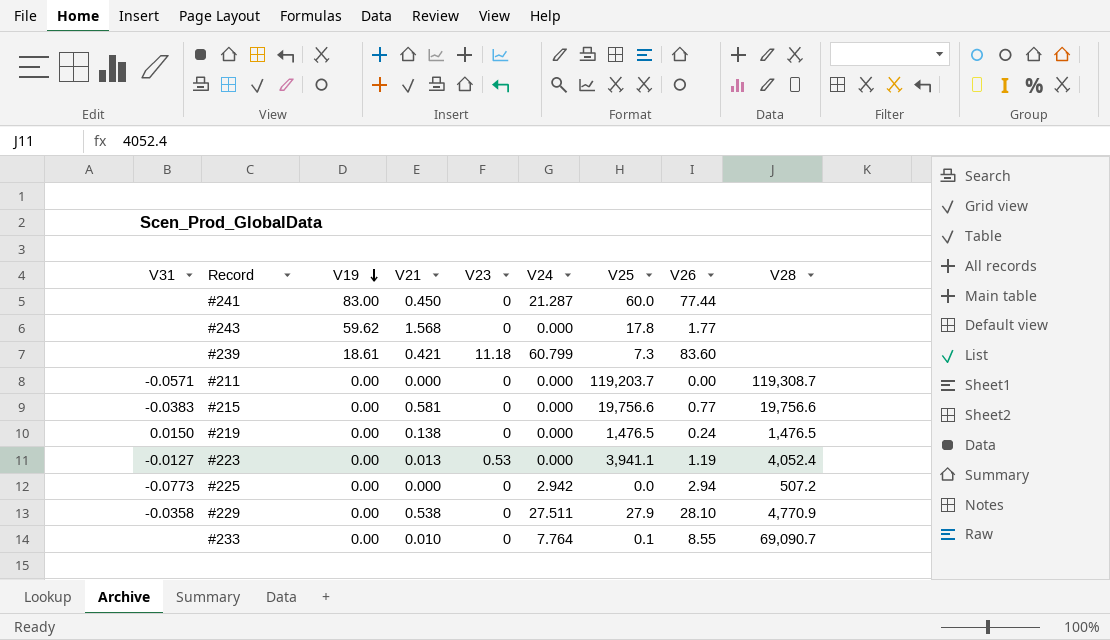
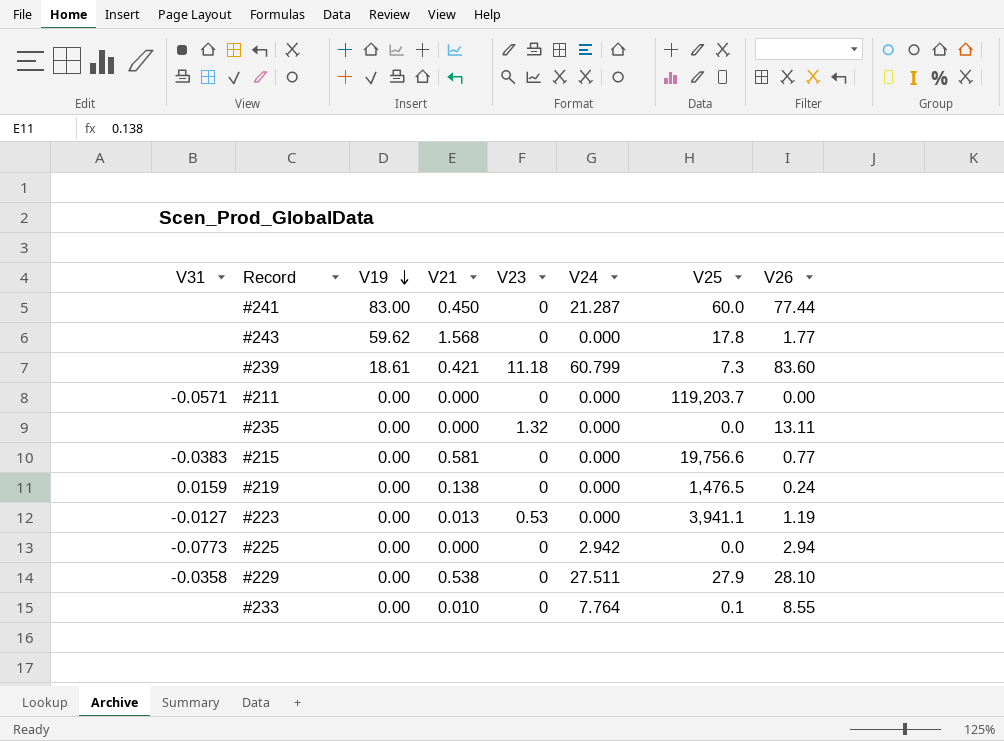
column V28 | position: 9 -> none
row #235: none -> none | 0.00 | 0.000 | 1.32 | 0.000 | 0.0 | 13.11
#219 | V31: 0.0150 -> 0.0159

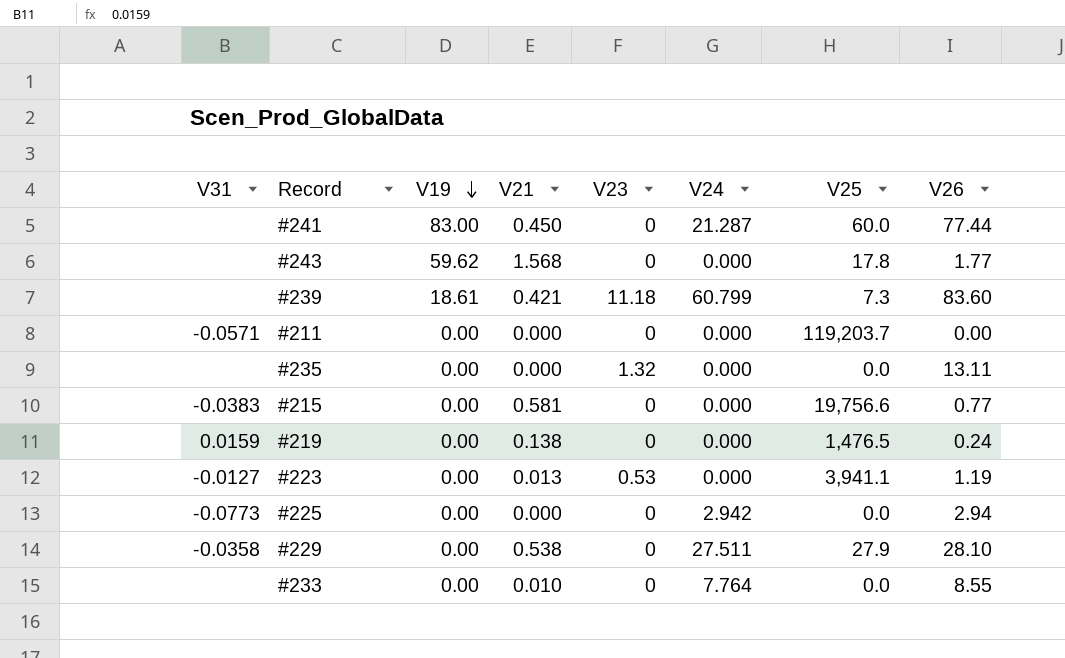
#233 | V25: 0.1 -> 0.0

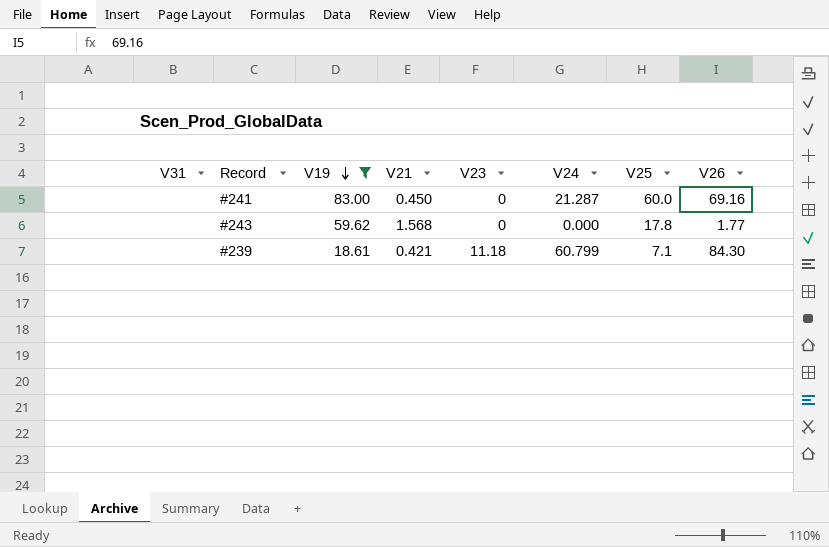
filter: none -> V19 != 0.00
#241 | V26: 77.44 -> 69.16
#239 | V25: 7.3 -> 7.1
#239 | V26: 83.60 -> 84.30

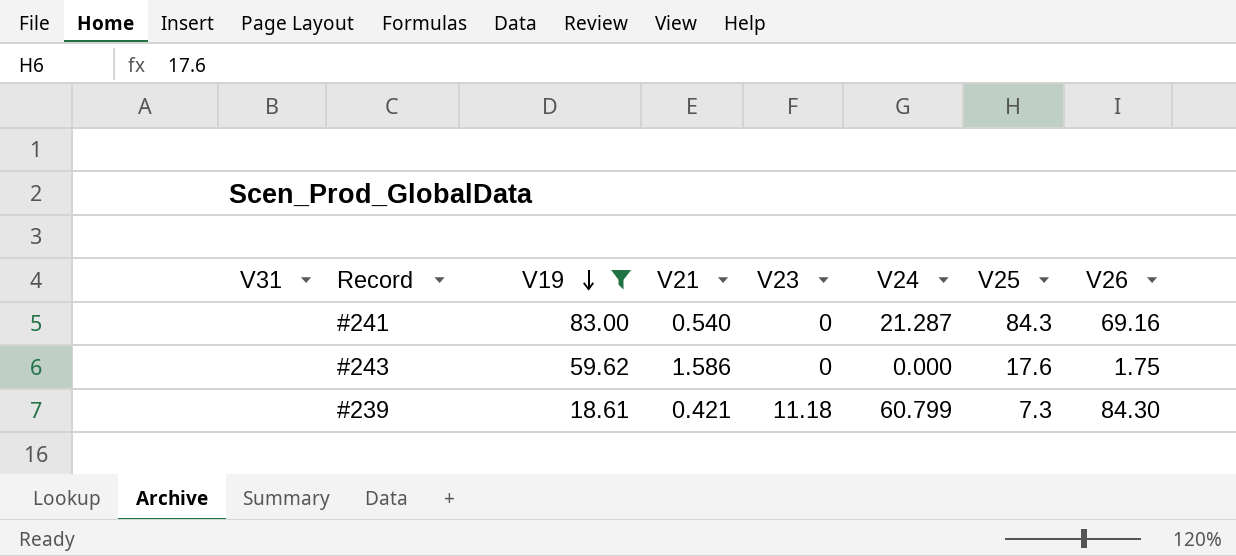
#241 | V21: 0.450 -> 0.540
#241 | V25: 60.0 -> 84.3
#243 | V21: 1.568 -> 1.586
#243 | V25: 17.8 -> 17.6
#243 | V26: 1.77 -> 1.75
#239 | V25: 7.1 -> 7.3

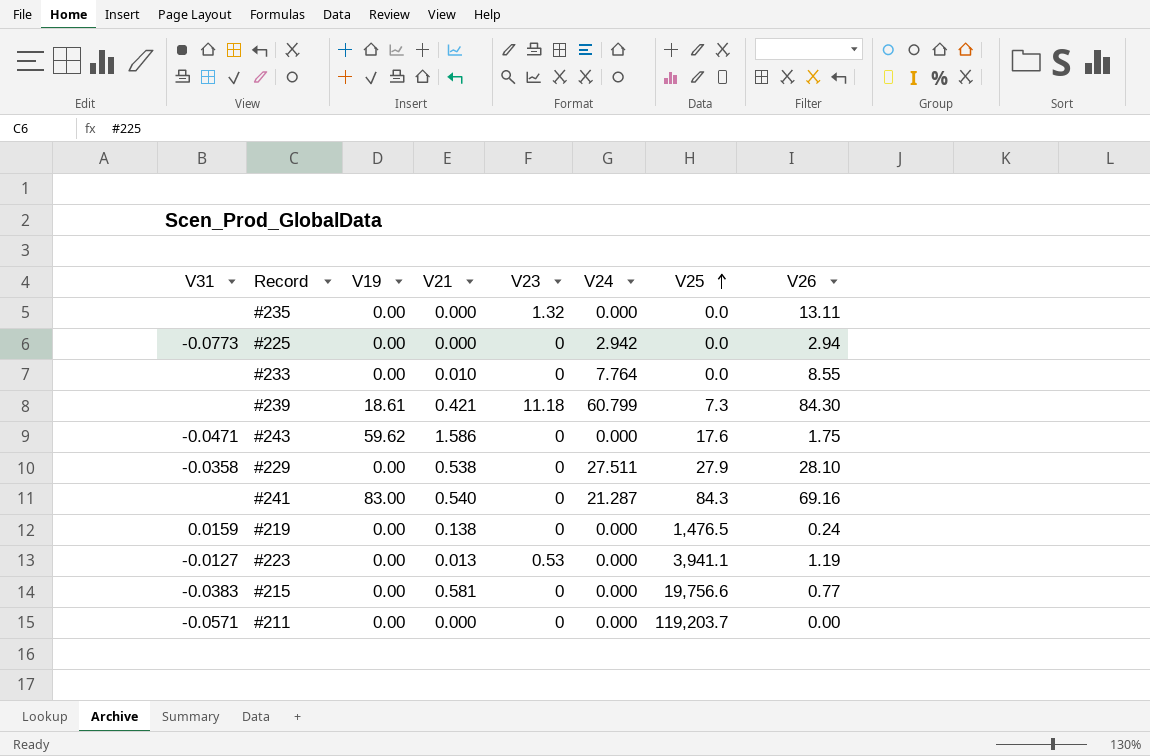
filter: V19 != 0.00 -> none
row order: V19 descending -> V25 ascending
#243 | V31: none -> -0.0471

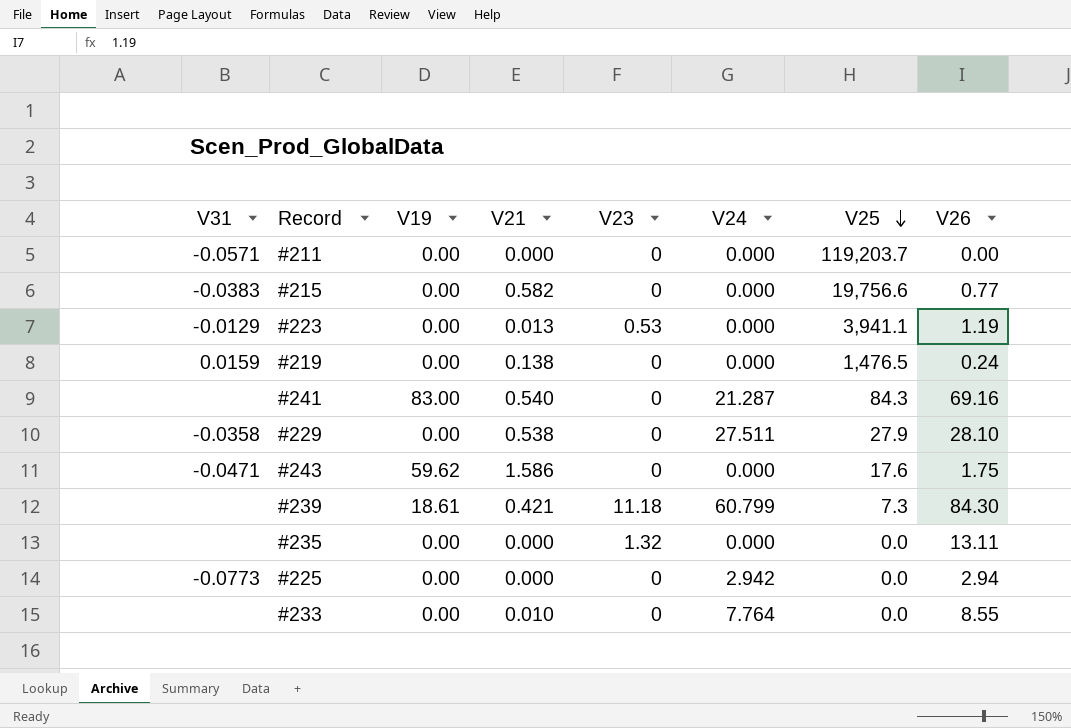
row order: V25 ascending -> V25 descending
#215 | V21: 0.581 -> 0.582
#223 | V31: -0.0127 -> -0.0129

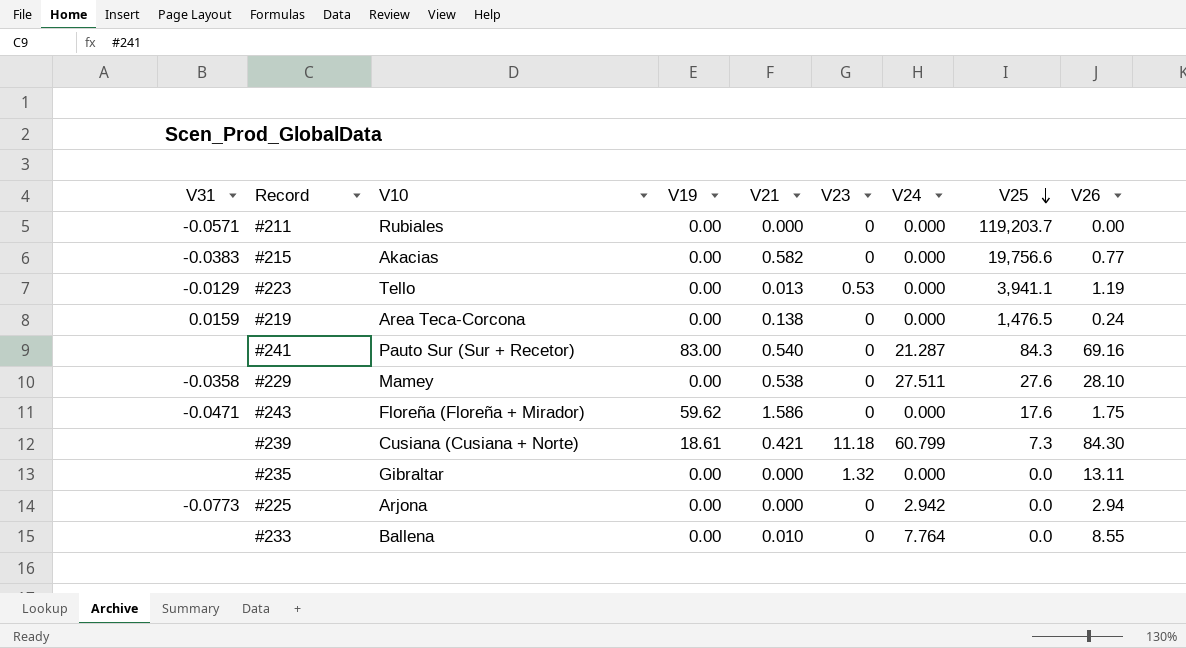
column V10 | position: none -> 3
#229 | V25: 27.9 -> 27.6

